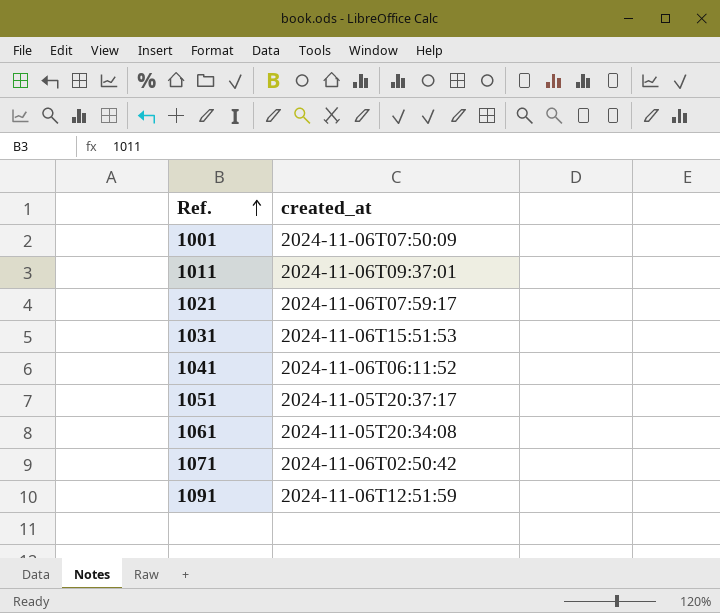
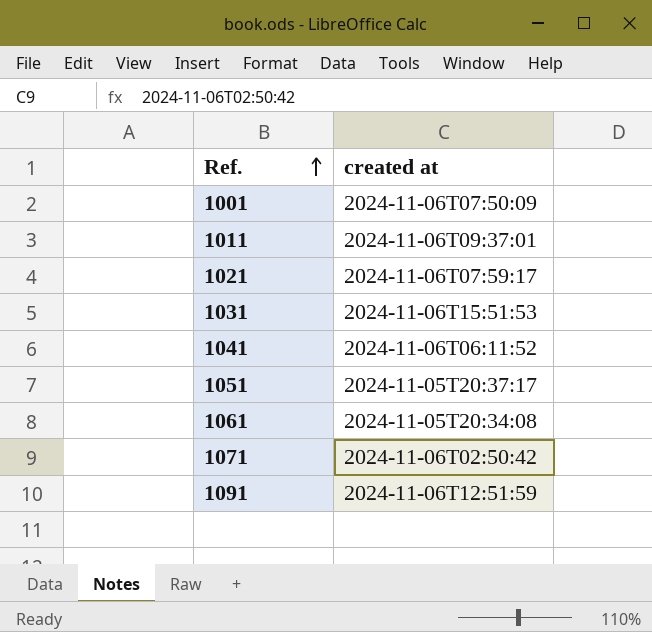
column name: created_at -> created at

